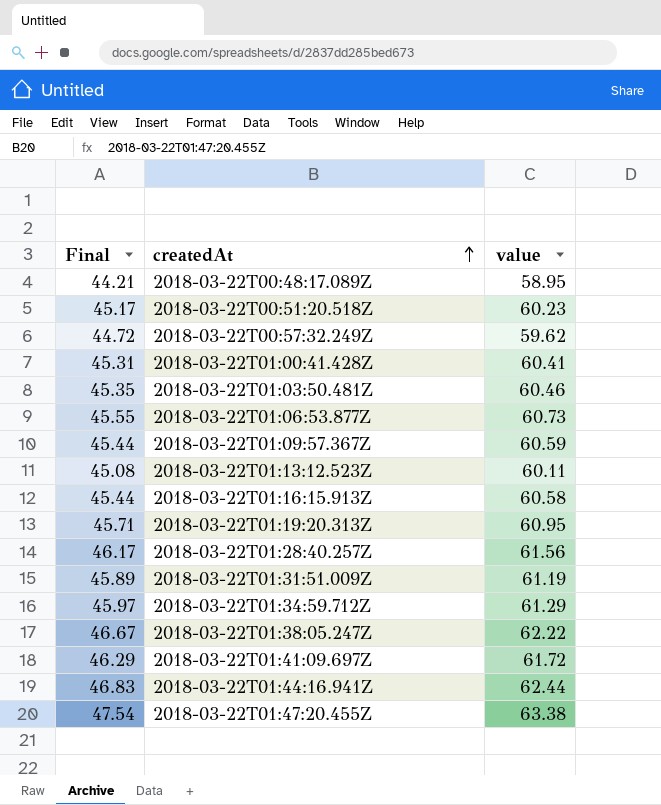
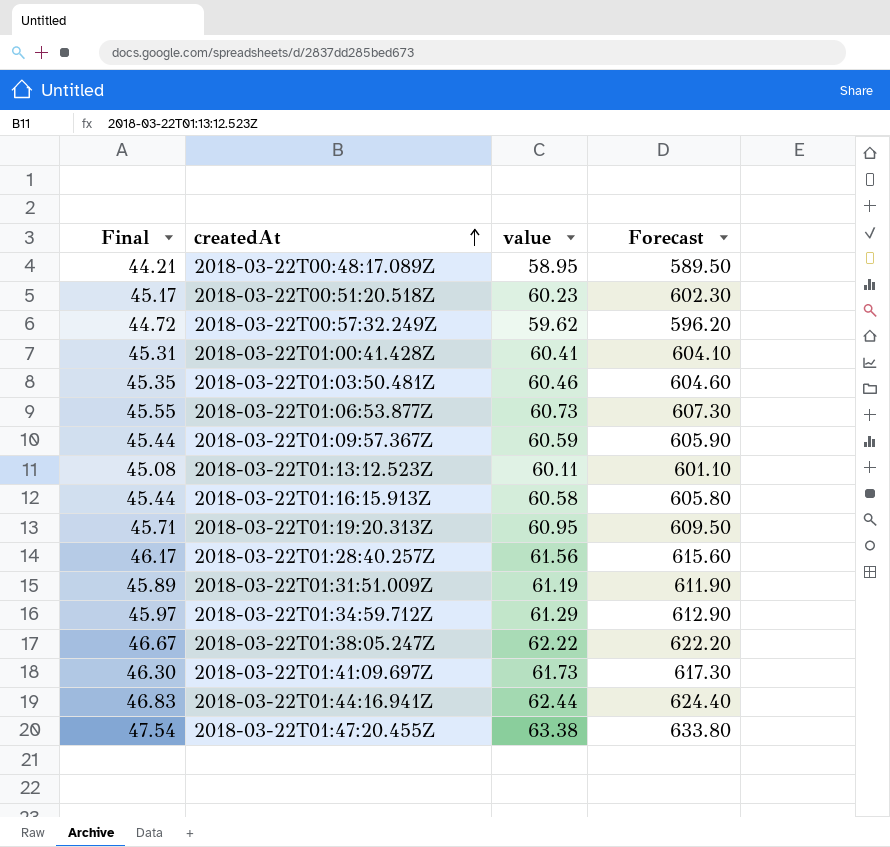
column Forecast | formula: none -> [value] * 10
2018-03-22T01:41:09.697Z | Final: 46.29 -> 46.30
2018-03-22T01:41:09.697Z | value: 61.72 -> 61.73

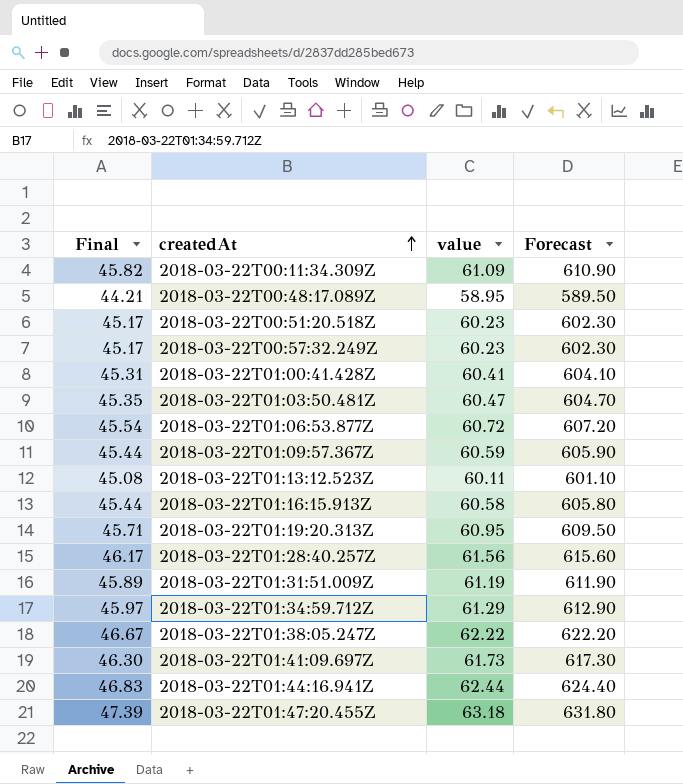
row 2018-03-22T00:11:34.309Z: none -> 45.82 | 61.09 | 610.90
2018-03-22T00:57:32.249Z | Final: 44.72 -> 45.17
2018-03-22T00:57:32.249Z | value: 59.62 -> 60.23
2018-03-22T00:57:32.249Z | Forecast: 596.20 -> 602.30
2018-03-22T01:03:50.481Z | value: 60.46 -> 60.47
2018-03-22T01:03:50.481Z | Forecast: 604.60 -> 604.70
2018-03-22T01:06:53.877Z | Final: 45.55 -> 45.54
2018-03-22T01:06:53.877Z | value: 60.73 -> 60.72
2018-03-22T01:06:53.877Z | Forecast: 607.30 -> 607.20
2018-03-22T01:47:20.455Z | Final: 47.54 -> 47.39
2018-03-22T01:47:20.455Z | value: 63.38 -> 63.18
2018-03-22T01:47:20.455Z | Forecast: 633.80 -> 631.80

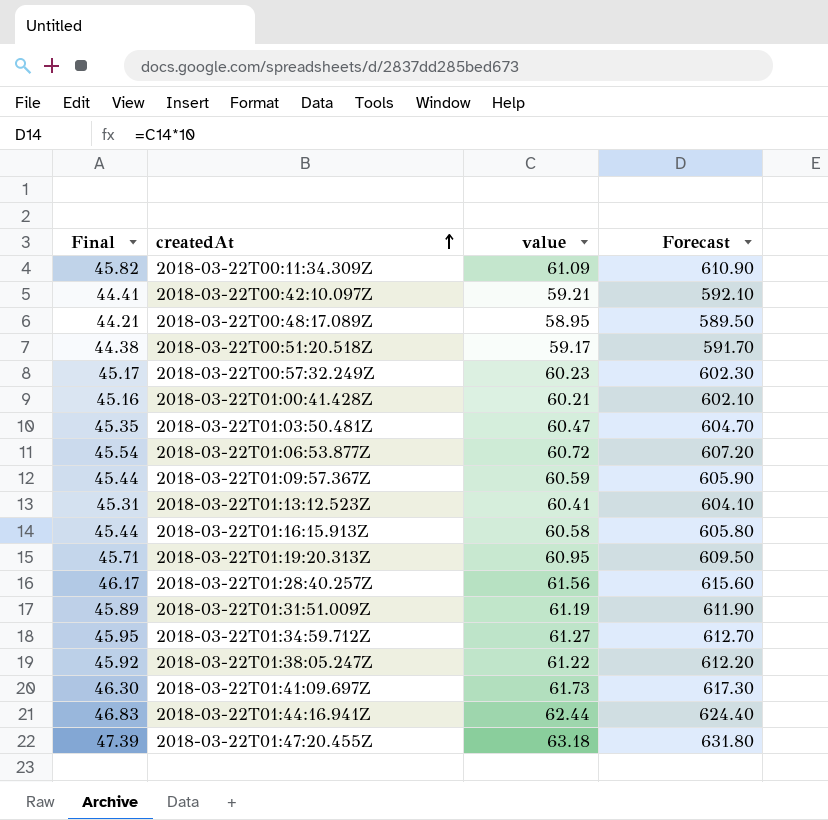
row 2018-03-22T00:42:10.097Z: none -> 44.41 | 59.21 | 592.10
2018-03-22T00:51:20.518Z | Final: 45.17 -> 44.38
2018-03-22T00:51:20.518Z | value: 60.23 -> 59.17
2018-03-22T00:51:20.518Z | Forecast: 602.30 -> 591.70
2018-03-22T01:00:41.428Z | Final: 45.31 -> 45.16
2018-03-22T01:00:41.428Z | value: 60.41 -> 60.21
2018-03-22T01:00:41.428Z | Forecast: 604.10 -> 602.10
2018-03-22T01:13:12.523Z | Final: 45.08 -> 45.31
2018-03-22T01:13:12.523Z | value: 60.11 -> 60.41
2018-03-22T01:13:12.523Z | Forecast: 601.10 -> 604.10
2018-03-22T01:34:59.712Z | Final: 45.97 -> 45.95
2018-03-22T01:34:59.712Z | value: 61.29 -> 61.27
2018-03-22T01:34:59.712Z | Forecast: 612.90 -> 612.70
2018-03-22T01:38:05.247Z | Final: 46.67 -> 45.92
2018-03-22T01:38:05.247Z | value: 62.22 -> 61.22
2018-03-22T01:38:05.247Z | Forecast: 622.20 -> 612.20

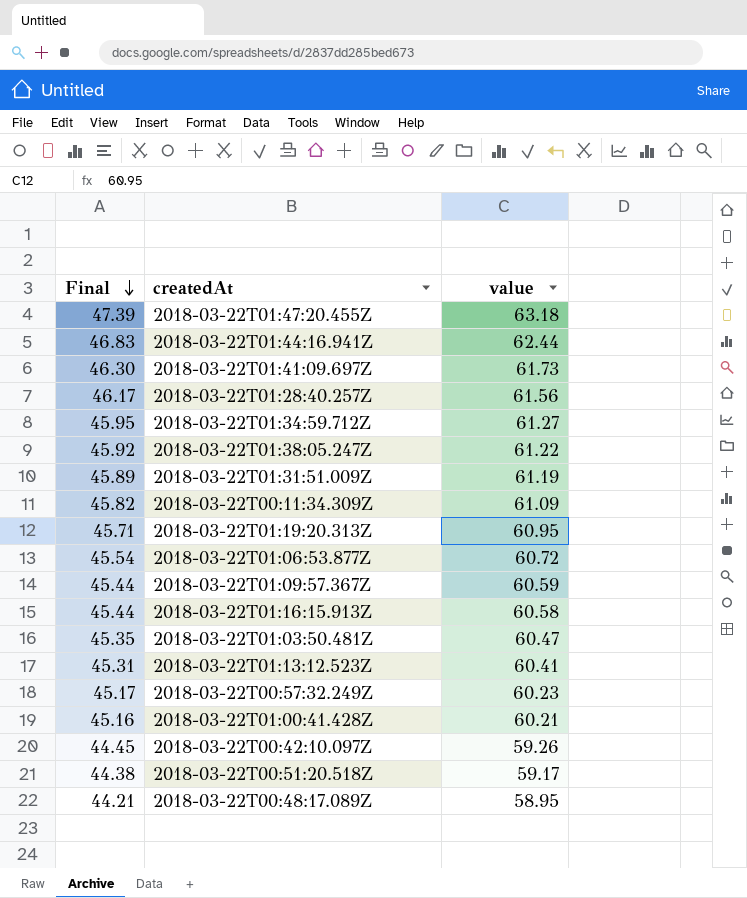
row order: createdAt ascending -> Final descending
column Forecast | formula: [value] * 10 -> none
2018-03-22T00:42:10.097Z | Final: 44.41 -> 44.45
2018-03-22T00:42:10.097Z | value: 59.21 -> 59.26

